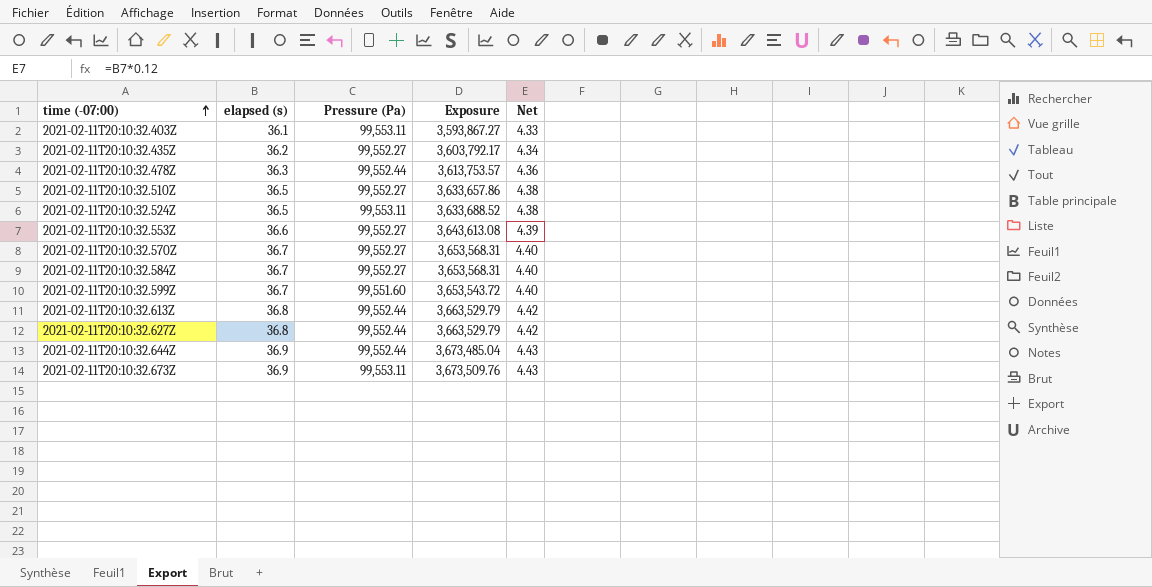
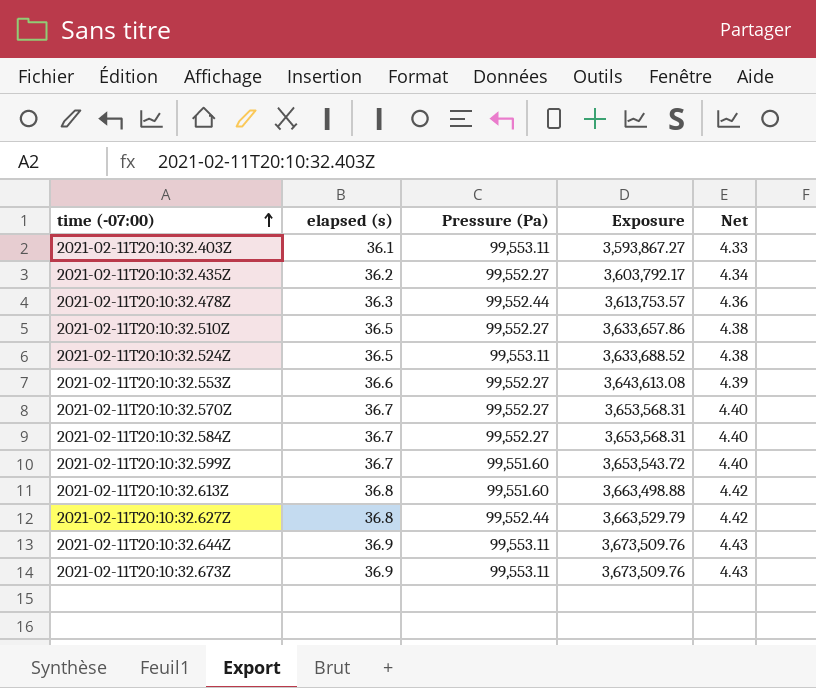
2021-02-11T20:10:32.613Z | Pressure (Pa): 99,552.44 -> 99,551.60
2021-02-11T20:10:32.613Z | Exposure: 3,663,529.79 -> 3,663,498.88
2021-02-11T20:10:32.644Z | Pressure (Pa): 99,552.44 -> 99,553.11
2021-02-11T20:10:32.644Z | Exposure: 3,673,485.04 -> 3,673,509.76

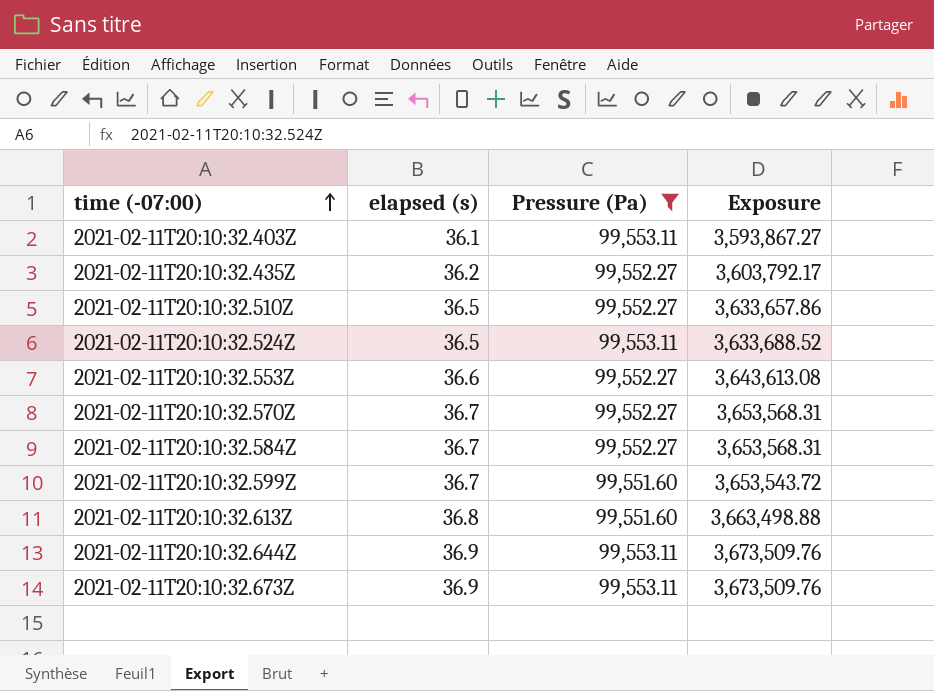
filter: none -> Pressure (Pa) != 99,552.44
column Net | formula: [elapsed (s)] * 0.12 -> none

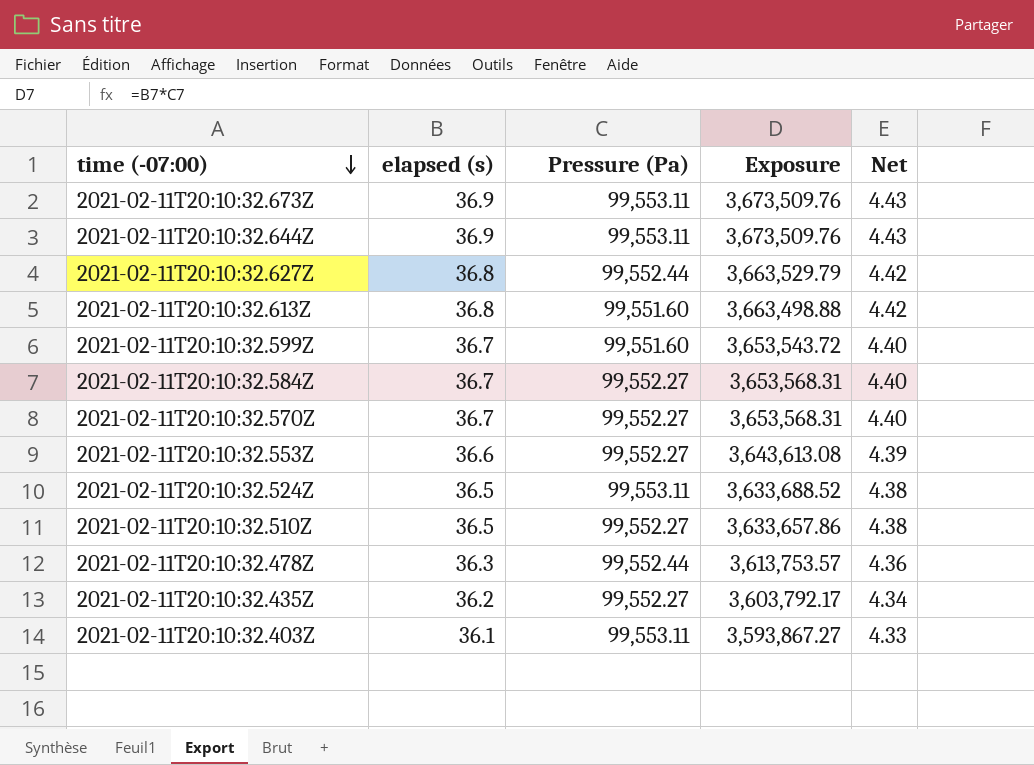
filter: Pressure (Pa) != 99,552.44 -> none
row order: time (-07:00) ascending -> time (-07:00) descending
column Net | formula: none -> [elapsed (s)] * 0.12

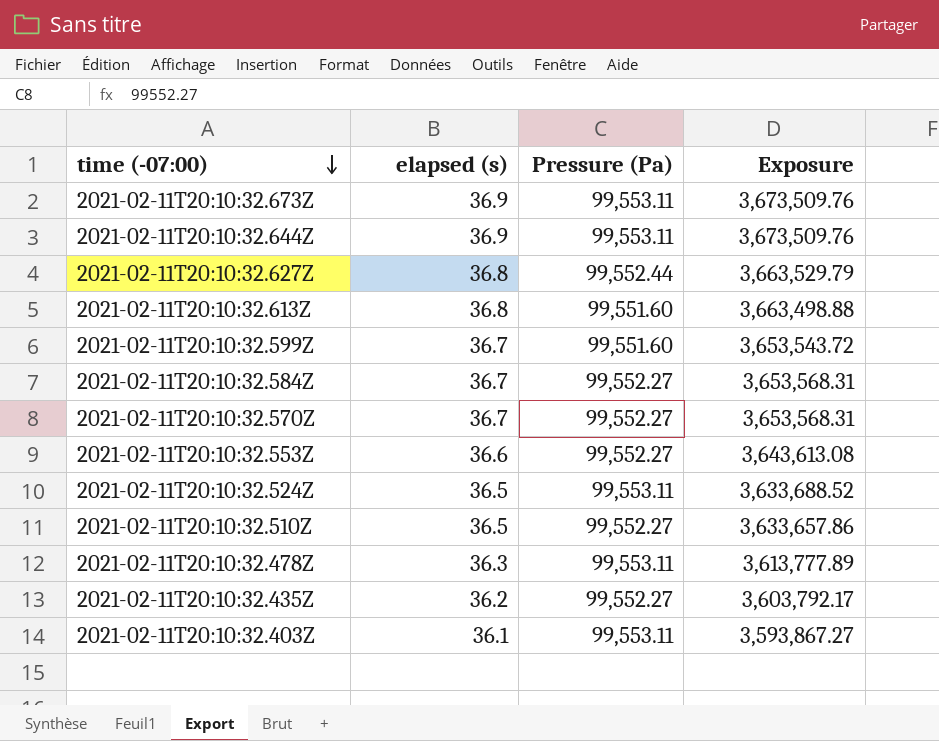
column Net | formula: [elapsed (s)] * 0.12 -> none
2021-02-11T20:10:32.478Z | Pressure (Pa): 99,552.44 -> 99,553.11
2021-02-11T20:10:32.478Z | Exposure: 3,613,753.57 -> 3,613,777.89

